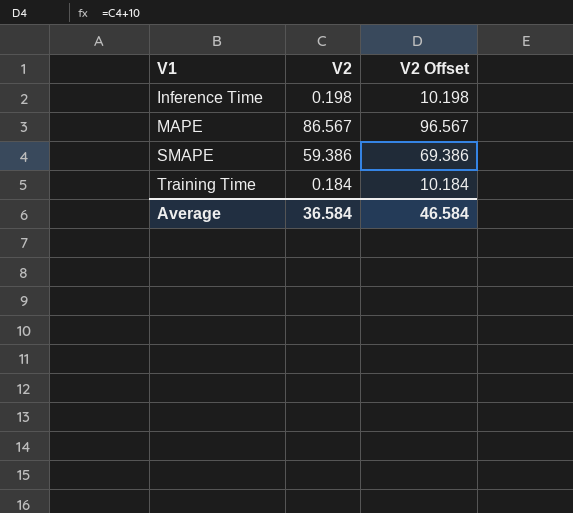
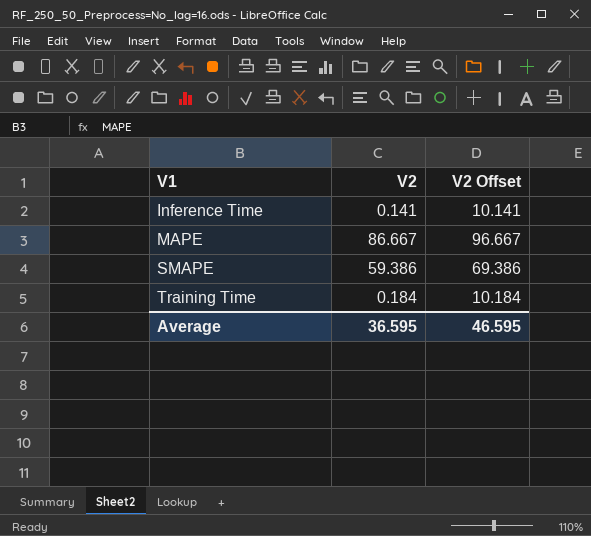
Inference Time | V2: 0.198 -> 0.141
Inference Time | V2 Offset: 10.198 -> 10.141
MAPE | V2: 86.567 -> 86.667
MAPE | V2 Offset: 96.567 -> 96.667
Average | V2: 36.584 -> 36.595
Average | V2 Offset: 46.584 -> 46.595

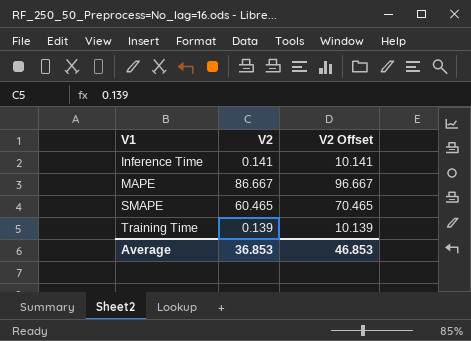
SMAPE | V2: 59.386 -> 60.465
SMAPE | V2 Offset: 69.386 -> 70.465
Training Time | V2: 0.184 -> 0.139
Training Time | V2 Offset: 10.184 -> 10.139
Average | V2: 36.595 -> 36.853
Average | V2 Offset: 46.595 -> 46.853

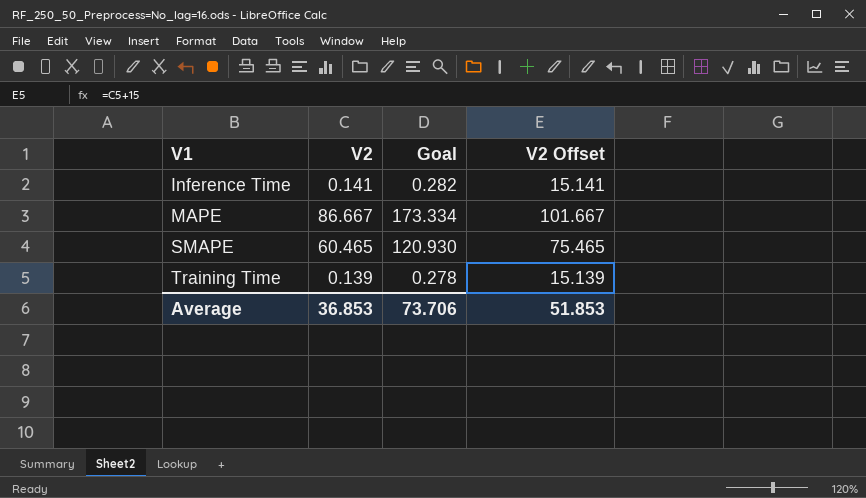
column Goal | formula: none -> [V2] * 2
column V2 Offset | formula: [V2] + 10 -> [V2] + 15
Average | V2 Offset: 46.853 -> 51.853

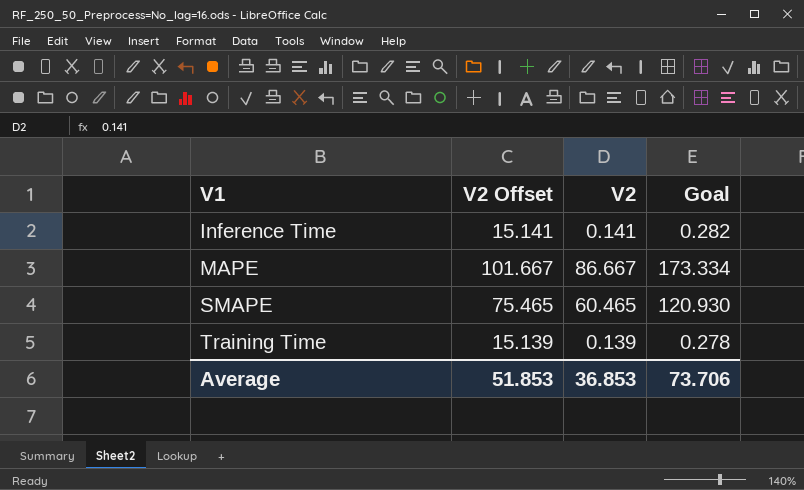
column V2 Offset | position: 4 -> 2

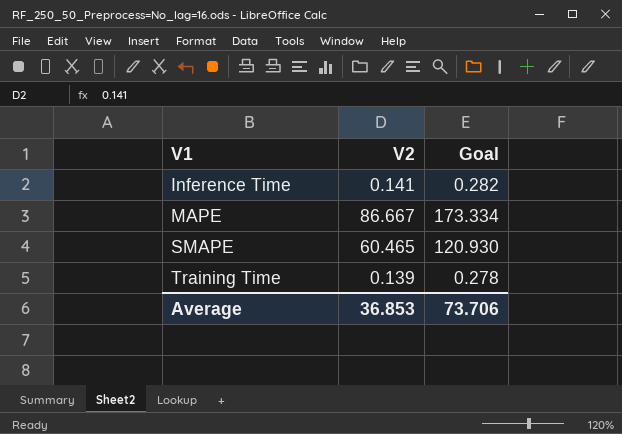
column V2 Offset | formula: [V2] + 15 -> none

